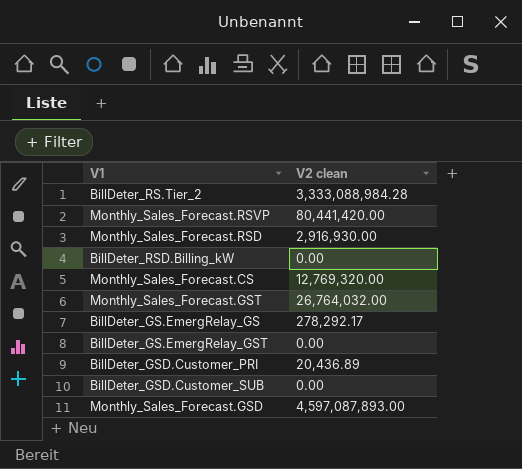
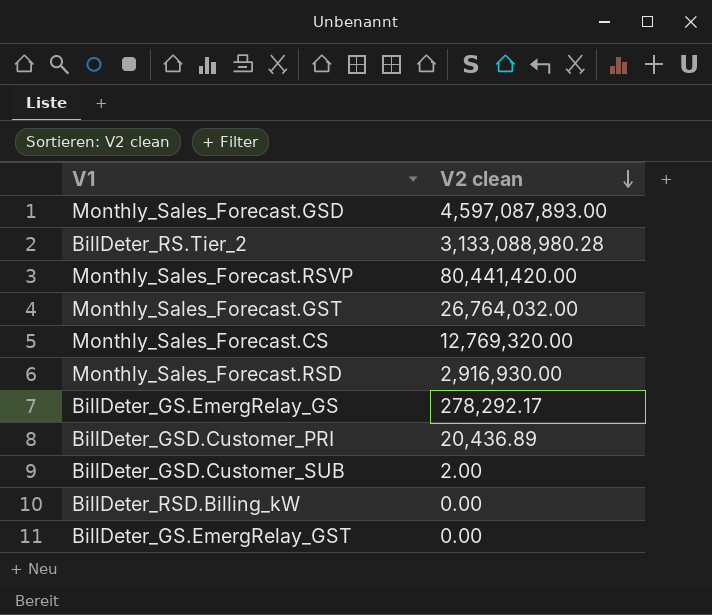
row order: none -> V2 clean descending
BillDeter_RS.Tier_2 | V2 clean: 3,333,088,984.28 -> 3,133,088,980.28
BillDeter_GSD.Customer_SUB | V2 clean: 0.00 -> 2.00

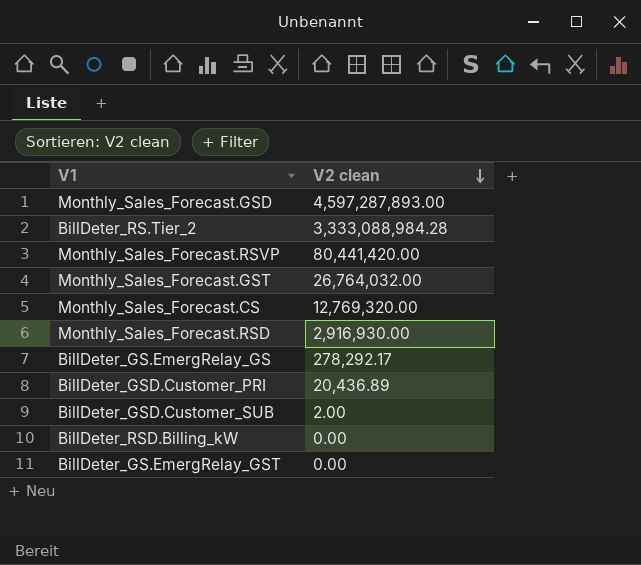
Monthly_Sales_Forecast.GSD | V2 clean: 4,597,087,893.00 -> 4,597,287,893.00
BillDeter_RS.Tier_2 | V2 clean: 3,133,088,980.28 -> 3,333,088,984.28

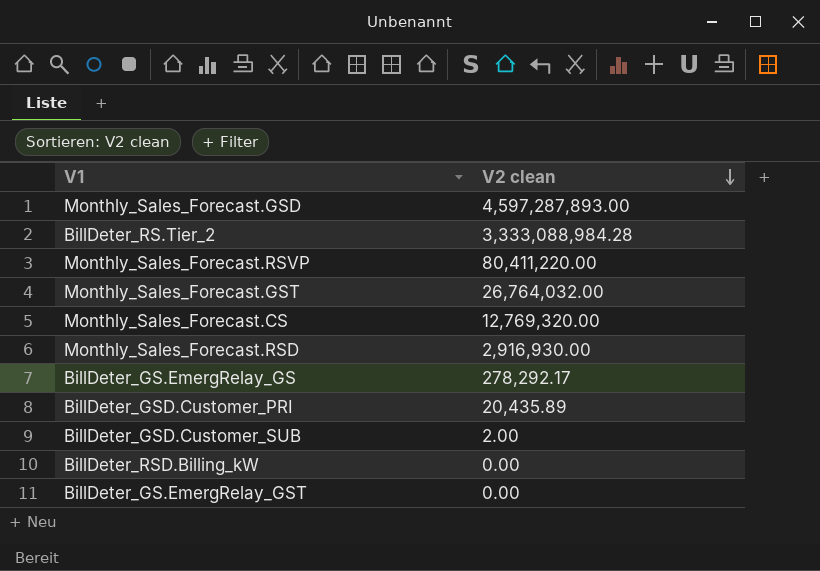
Monthly_Sales_Forecast.RSVP | V2 clean: 80,441,420.00 -> 80,411,220.00
BillDeter_GSD.Customer_PRI | V2 clean: 20,436.89 -> 20,435.89

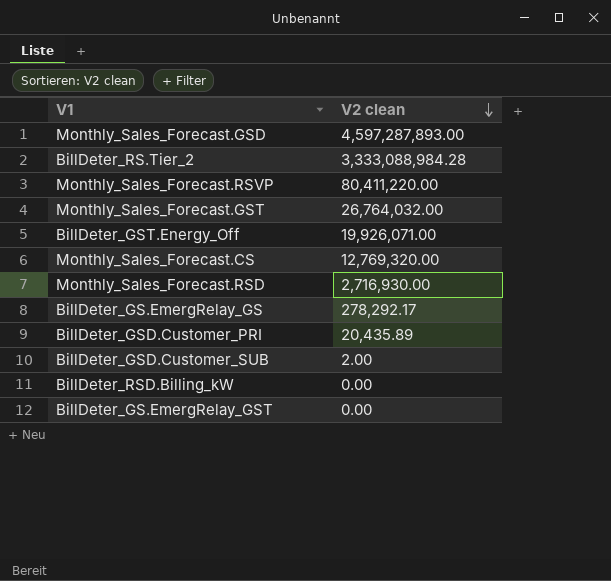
row BillDeter_GST.Energy_Off: none -> 19,926,071.00
Monthly_Sales_Forecast.RSD | V2 clean: 2,916,930.00 -> 2,716,930.00

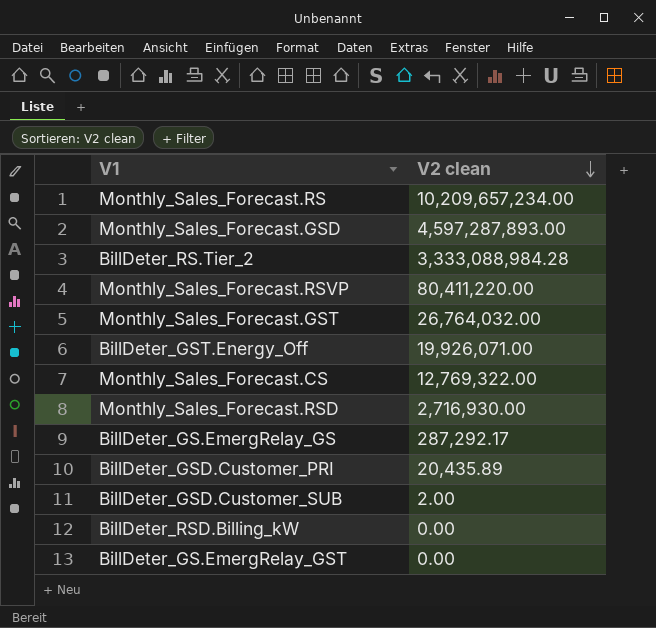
row Monthly_Sales_Forecast.RS: none -> 10,209,657,234.00
Monthly_Sales_Forecast.CS | V2 clean: 12,769,320.00 -> 12,769,322.00
BillDeter_GS.EmergRelay_GS | V2 clean: 278,292.17 -> 287,292.17

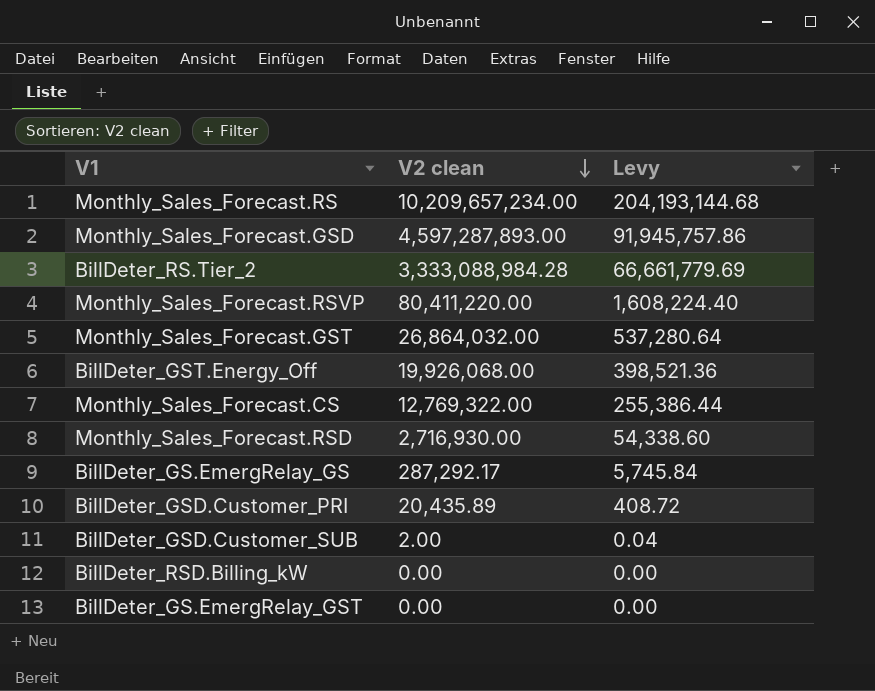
column Levy | formula: none -> [V2 clean] * 0.02
Monthly_Sales_Forecast.GST | V2 clean: 26,764,032.00 -> 26,864,032.00
BillDeter_GST.Energy_Off | V2 clean: 19,926,071.00 -> 19,926,068.00

